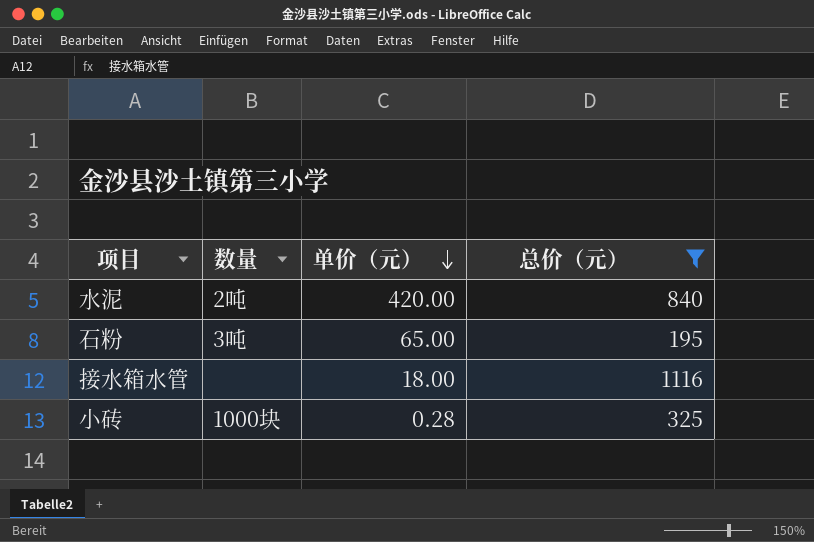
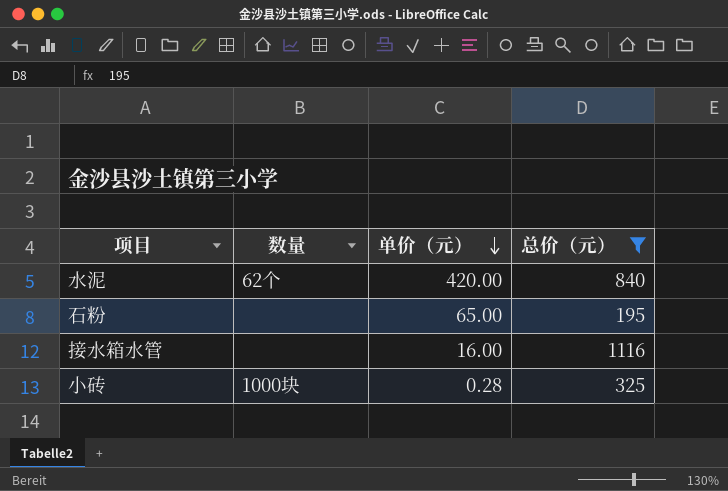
水泥 | 数量: 2吨 -> 62个
石粉 | 数量: 3吨 -> none
接水箱水管 | 单价（元）: 18.00 -> 16.00

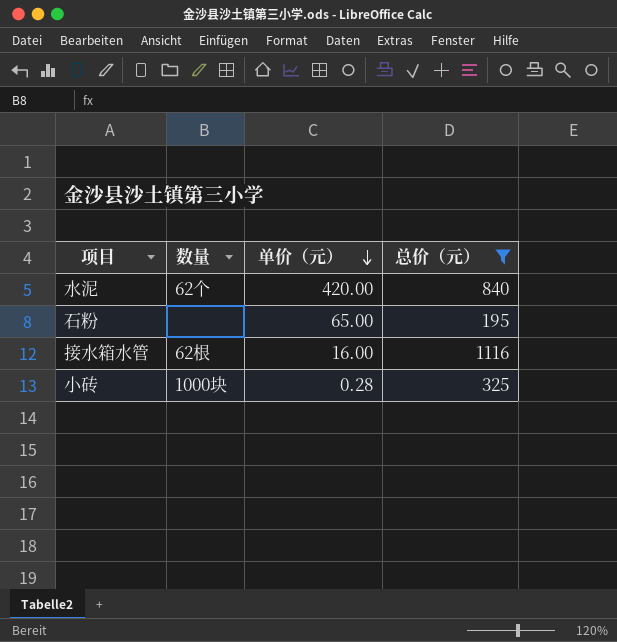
接水箱水管 | 数量: none -> 62根

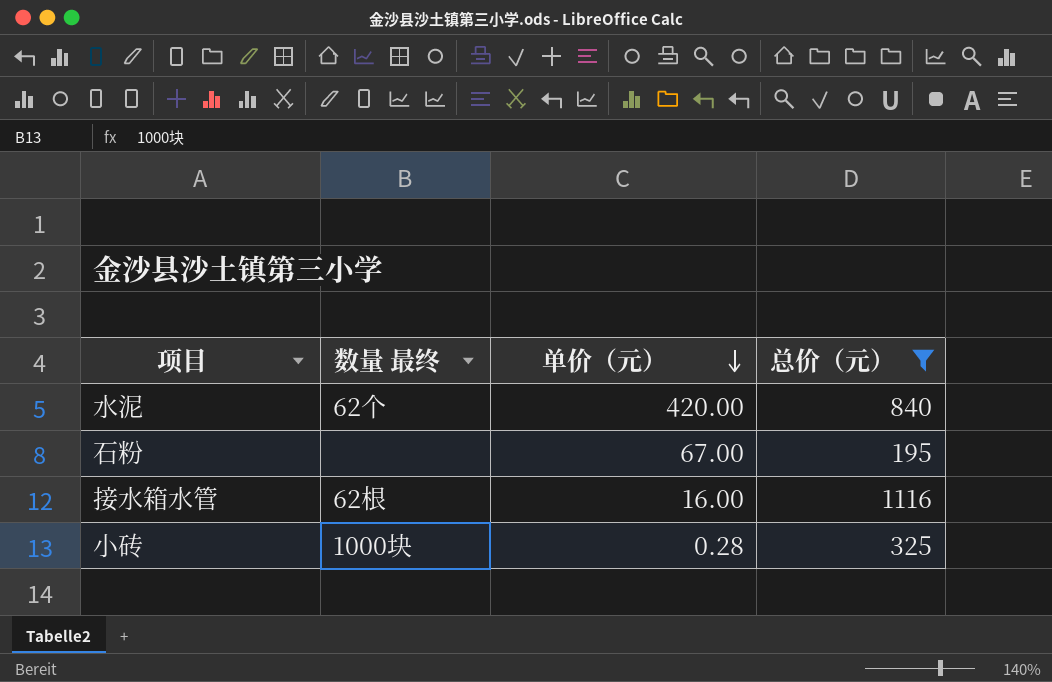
column name: 数量 -> 数量 最终
石粉 | 单价（元）: 65.00 -> 67.00

